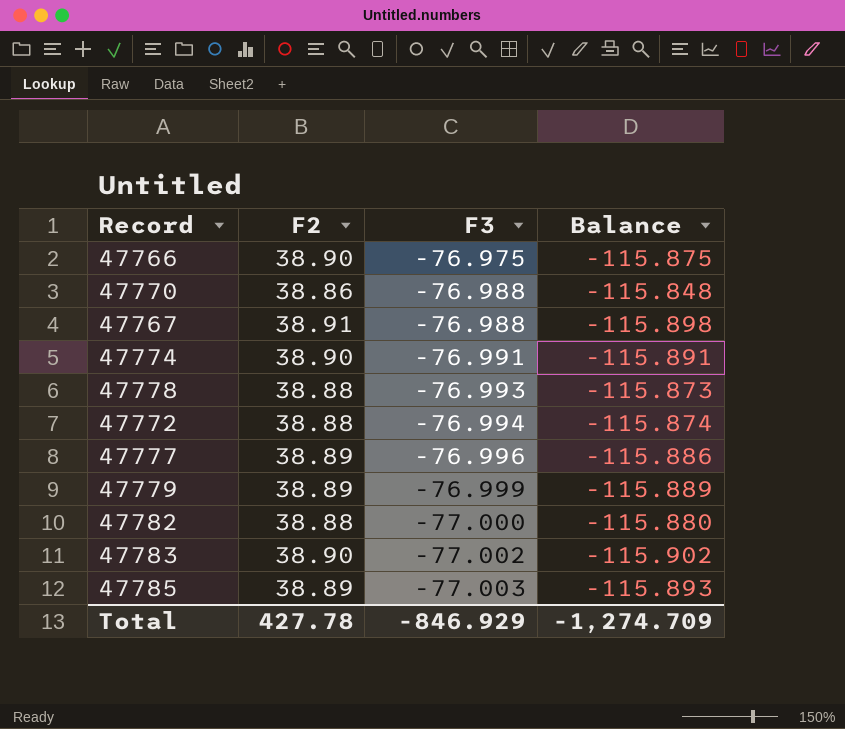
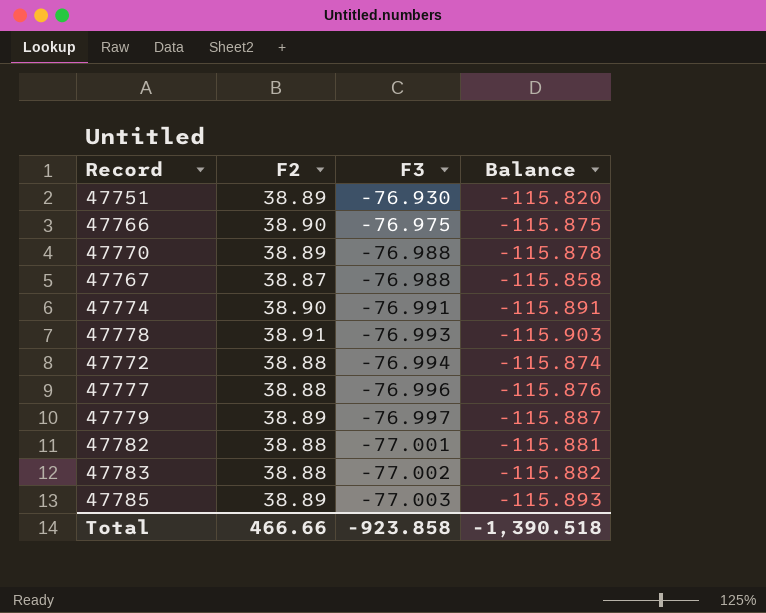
row 47751: none -> 38.89 | -76.930 | -115.820
47770 | F2: 38.86 -> 38.89
47770 | Balance: -115.848 -> -115.878
47767 | F2: 38.91 -> 38.87
47767 | Balance: -115.898 -> -115.858
47778 | F2: 38.88 -> 38.91
47778 | Balance: -115.873 -> -115.903
47777 | F2: 38.89 -> 38.88
47777 | Balance: -115.886 -> -115.876
47779 | F3: -76.999 -> -76.997
47779 | Balance: -115.889 -> -115.887
47782 | F3: -77.000 -> -77.001
47782 | Balance: -115.880 -> -115.881
47783 | F2: 38.90 -> 38.88
47783 | Balance: -115.902 -> -115.882
Total | F2: 427.78 -> 466.66
Total | F3: -846.929 -> -923.858
Total | Balance: -1,274.709 -> -1,390.518

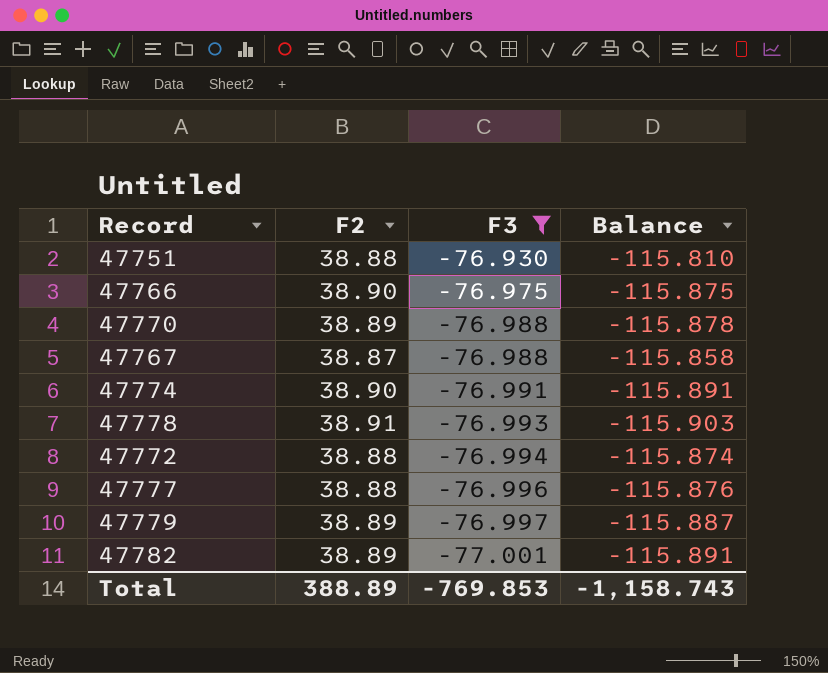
filter: none -> F3 >= -77.001
47751 | F2: 38.89 -> 38.88
47751 | Balance: -115.820 -> -115.810
47782 | F2: 38.88 -> 38.89
47782 | Balance: -115.881 -> -115.891
Total | F2: 466.66 -> 388.89
Total | F3: -923.858 -> -769.853
Total | Balance: -1,390.518 -> -1,158.743

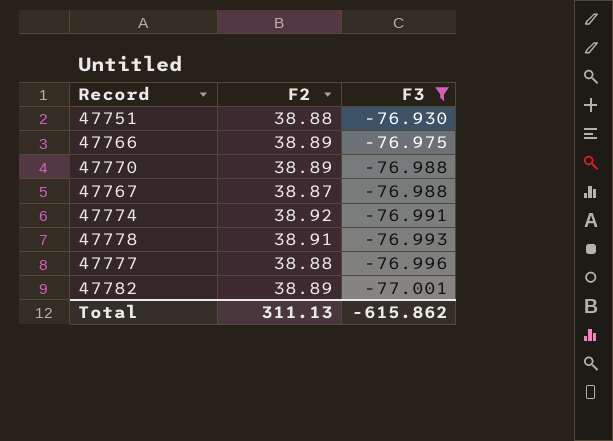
column Balance | formula: [F3] - [F2] -> none
row 47772: 38.88 | -76.994 | -115.874 -> none
row 47779: 38.89 | -76.997 | -115.887 -> none
47766 | F2: 38.90 -> 38.89
47774 | F2: 38.90 -> 38.92
Total | F2: 388.89 -> 311.13
Total | F3: -769.853 -> -615.862

